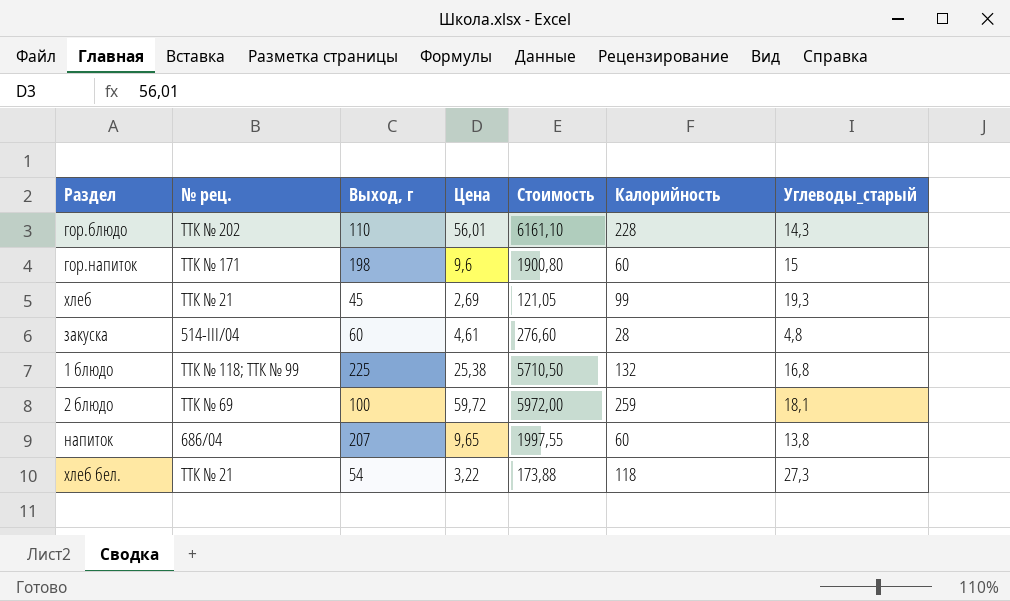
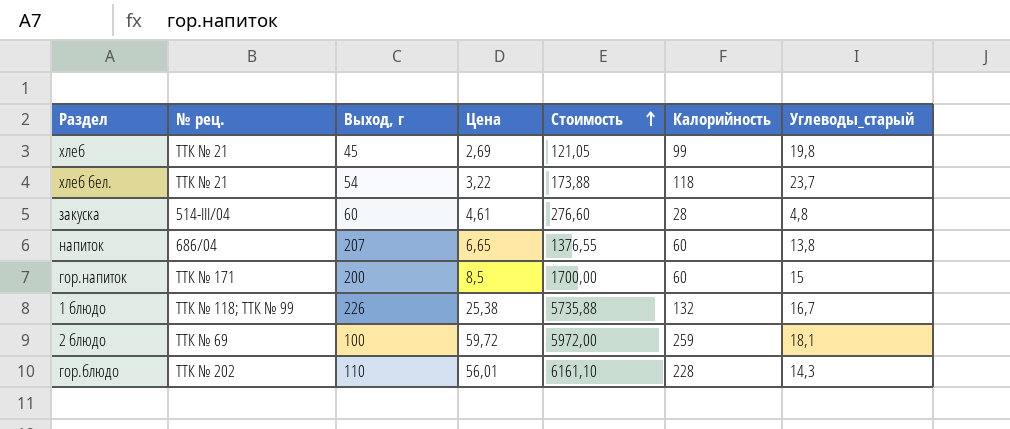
row order: none -> Стоимость ascending
хлеб | Углеводы_старый: 19,3 -> 19,8
хлеб бел. | Углеводы_старый: 27,3 -> 23,7
напиток | Цена: 9,65 -> 6,65
напиток | Стоимость: 1997,55 -> 1376,55
гор.напиток | Выход, г: 198 -> 200
гор.напиток | Цена: 9,6 -> 8,5
гор.напиток | Стоимость: 1900,80 -> 1700,00
1 блюдо | Выход, г: 225 -> 226
1 блюдо | Стоимость: 5710,50 -> 5735,88
1 блюдо | Углеводы_старый: 16,8 -> 16,7

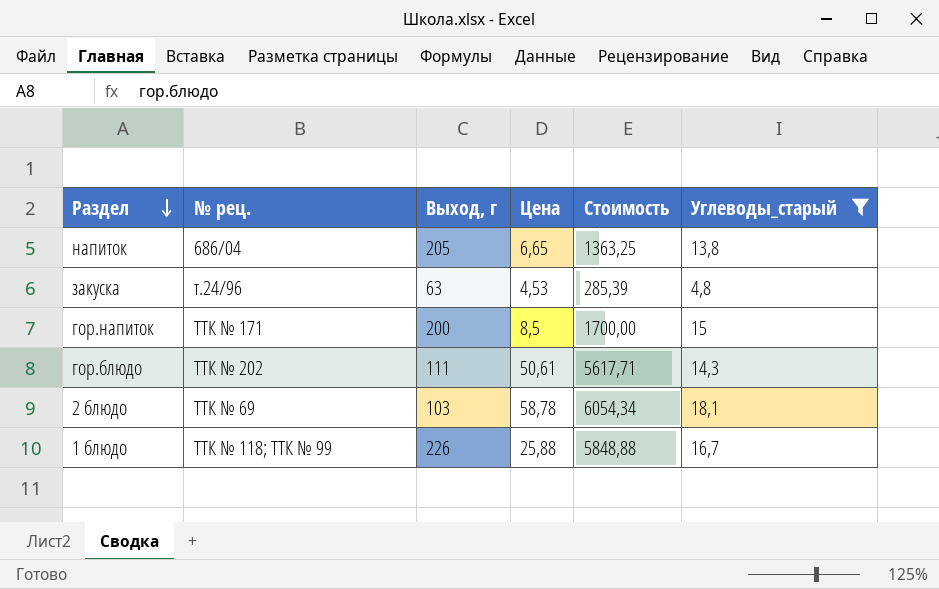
filter: none -> Углеводы_старый <= 18,1
row order: Стоимость ascending -> Раздел descending
column Калорийность | position: 6 -> none
напиток | Выход, г: 207 -> 205
напиток | Стоимость: 1376,55 -> 1363,25
закуска | № рец.: 514-III/04 -> т.24/96
закуска | Выход, г: 60 -> 63
закуска | Цена: 4,61 -> 4,53
закуска | Стоимость: 276,60 -> 285,39
гор.блюдо | Выход, г: 110 -> 111
гор.блюдо | Цена: 56,01 -> 50,61
гор.блюдо | Стоимость: 6161,10 -> 5617,71
2 блюдо | Выход, г: 100 -> 103
2 блюдо | Цена: 59,72 -> 58,78
2 блюдо | Стоимость: 5972,00 -> 6054,34
1 блюдо | Цена: 25,38 -> 25,88
1 блюдо | Стоимость: 5735,88 -> 5848,88

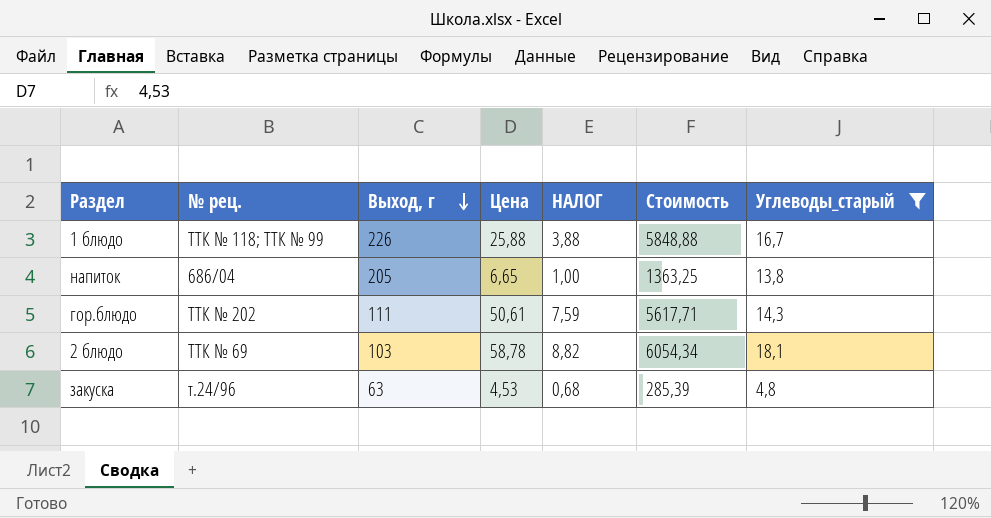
row order: Раздел descending -> Выход, г descending
column НАЛОГ | formula: none -> [Цена] * 0,15
row гор.напиток: ТТК № 171 | 200 | 8,5 | 1700,00 | 15 -> none

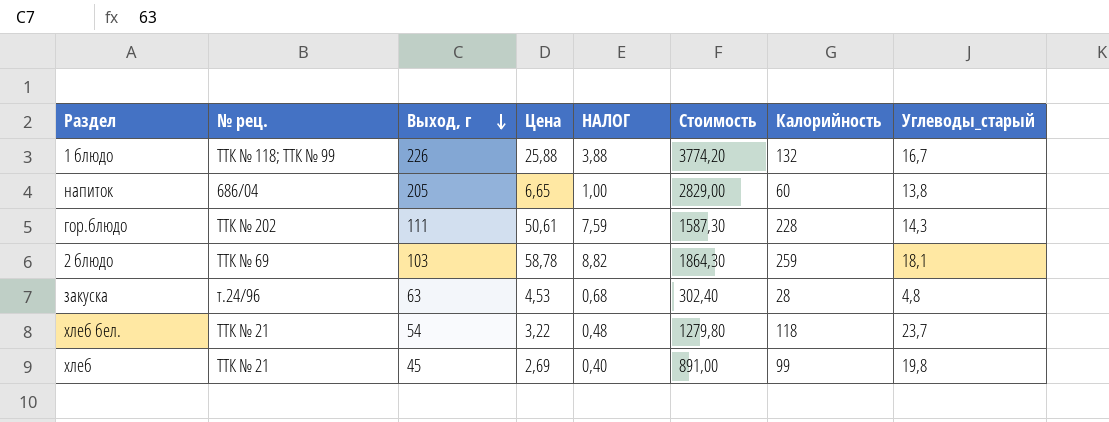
filter: Углеводы_старый <= 18,1 -> none
column Стоимость | formula: [Выход, г] * [Цена] -> [Выход, г] * [Углеводы_старый]
column Калорийность | position: none -> 7

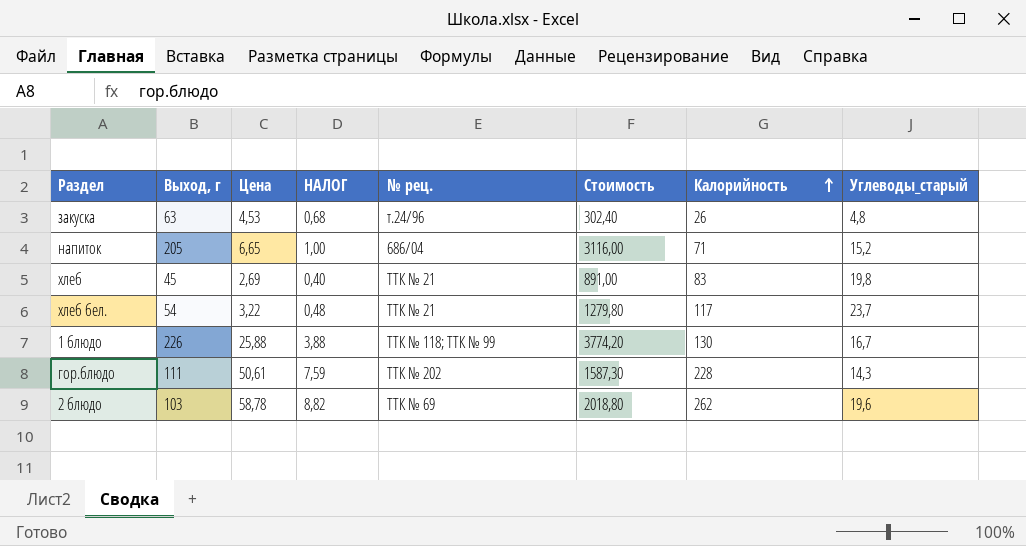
row order: Выход, г descending -> Калорийность ascending
column № рец. | position: 2 -> 5
закуска | Калорийность: 28 -> 26
напиток | Стоимость: 2829,00 -> 3116,00
напиток | Калорийность: 60 -> 71
напиток | Углеводы_старый: 13,8 -> 15,2
хлеб | Калорийность: 99 -> 83
хлеб бел. | Калорийность: 118 -> 117
1 блюдо | Калорийность: 132 -> 130
2 блюдо | Стоимость: 1864,30 -> 2018,80
2 блюдо | Калорийность: 259 -> 262
2 блюдо | Углеводы_старый: 18,1 -> 19,6

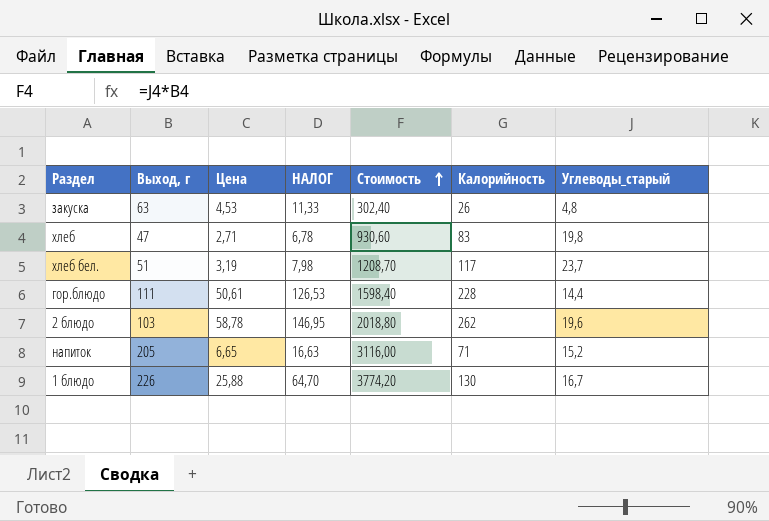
row order: Калорийность ascending -> Стоимость ascending
column № рец. | position: 5 -> none
column НАЛОГ | formula: [Цена] * 0,15 -> [Цена] * 2,5
хлеб | Выход, г: 45 -> 47
хлеб | Цена: 2,69 -> 2,71
хлеб | Стоимость: 891,00 -> 930,60
хлеб бел. | Выход, г: 54 -> 51
хлеб бел. | Цена: 3,22 -> 3,19
хлеб бел. | Стоимость: 1279,80 -> 1208,70
гор.блюдо | Стоимость: 1587,30 -> 1598,40
гор.блюдо | Углеводы_старый: 14,3 -> 14,4

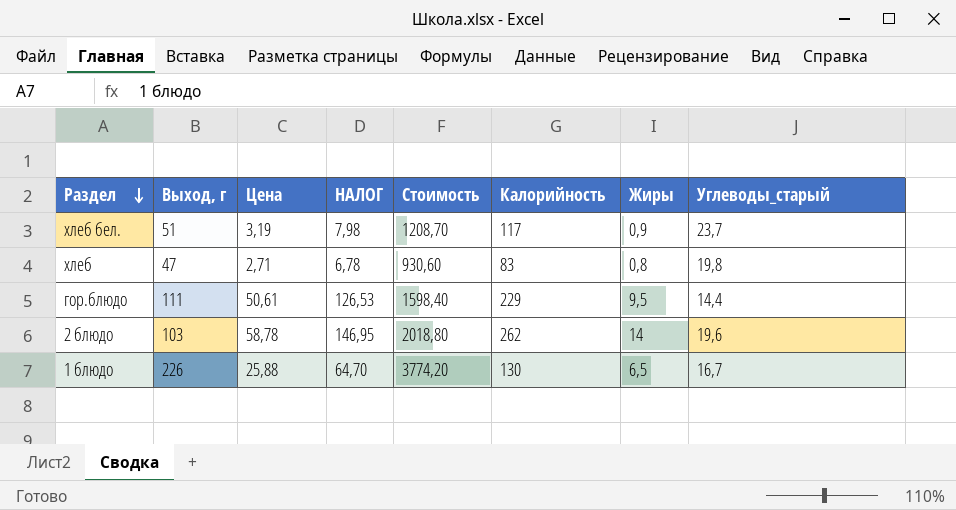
row order: Стоимость ascending -> Раздел descending
column Жиры | position: none -> 7
row закуска: 63 | 4,53 | 11,33 | 302,40 | 26 | 4,8 -> none
row напиток: 205 | 6,65 | 16,63 | 3116,00 | 71 | 15,2 -> none
гор.блюдо | Калорийность: 228 -> 229

